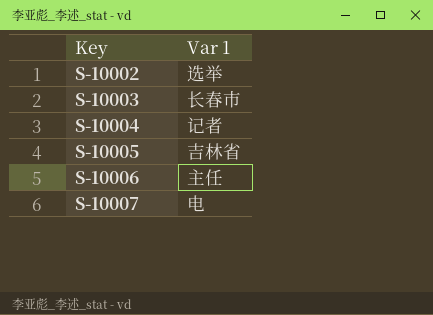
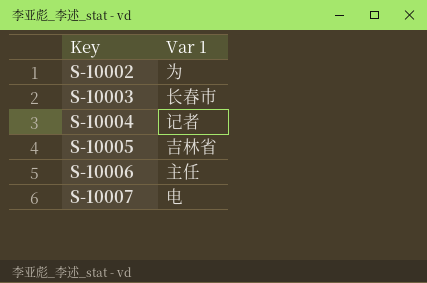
S-10002 | Var 1: 选举 -> 为

